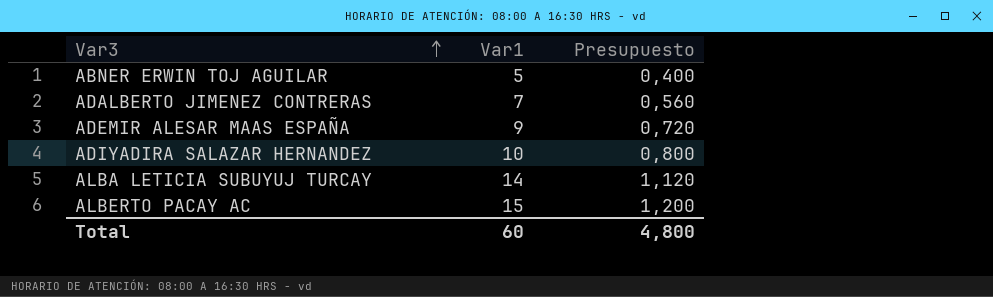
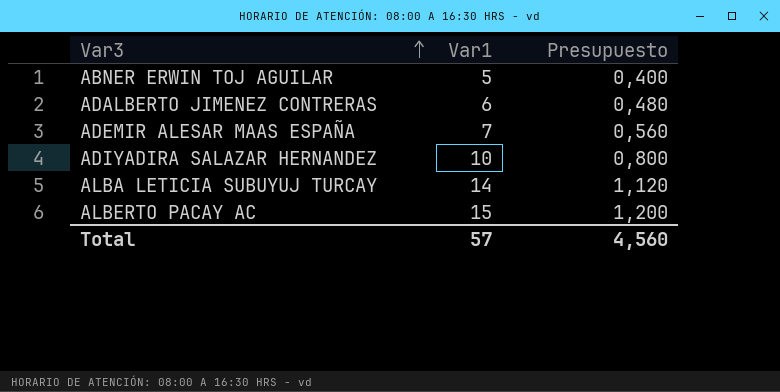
ADALBERTO JIMENEZ CONTRERAS | Var1: 7 -> 6
ADALBERTO JIMENEZ CONTRERAS | Presupuesto: 0,560 -> 0,480
ADEMIR ALESAR MAAS ESPAÑA | Var1: 9 -> 7
ADEMIR ALESAR MAAS ESPAÑA | Presupuesto: 0,720 -> 0,560
Total | Var1: 60 -> 57
Total | Presupuesto: 4,800 -> 4,560

